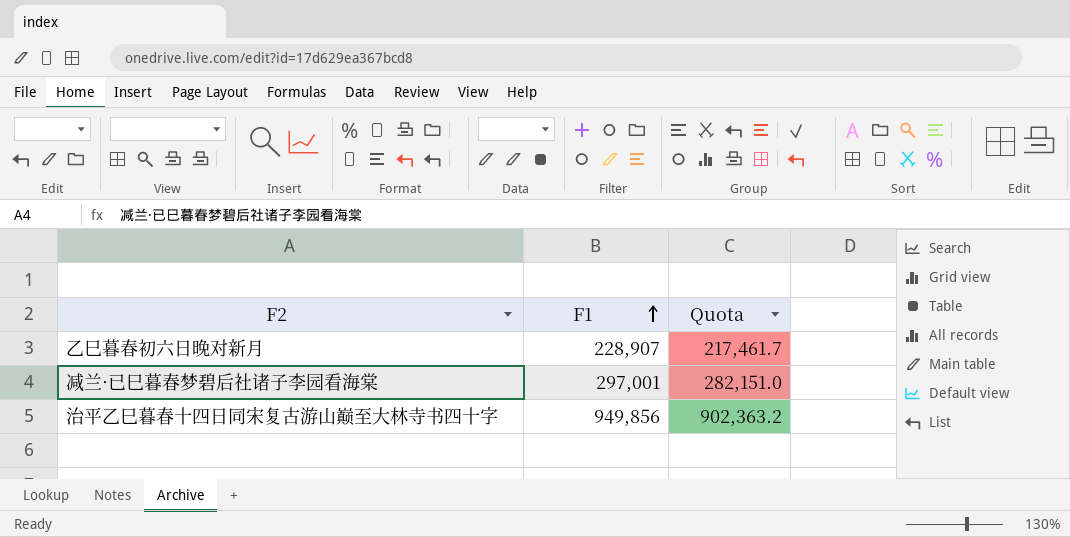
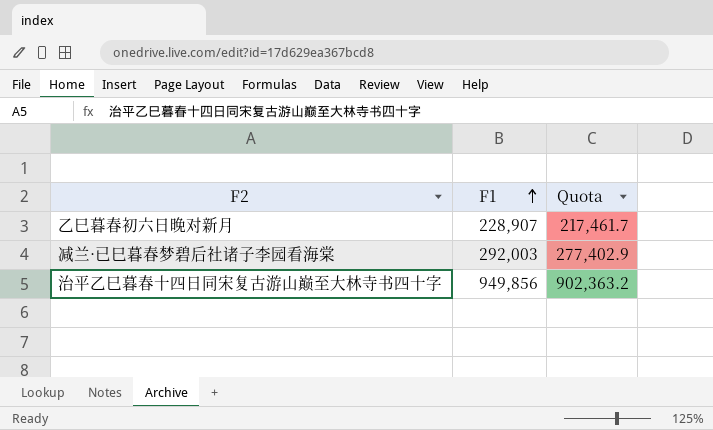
减兰·已巳暮春梦碧后社诸子李园看海棠 | F1: 297,001 -> 292,003
减兰·已巳暮春梦碧后社诸子李园看海棠 | Quota: 282,151.0 -> 277,402.9

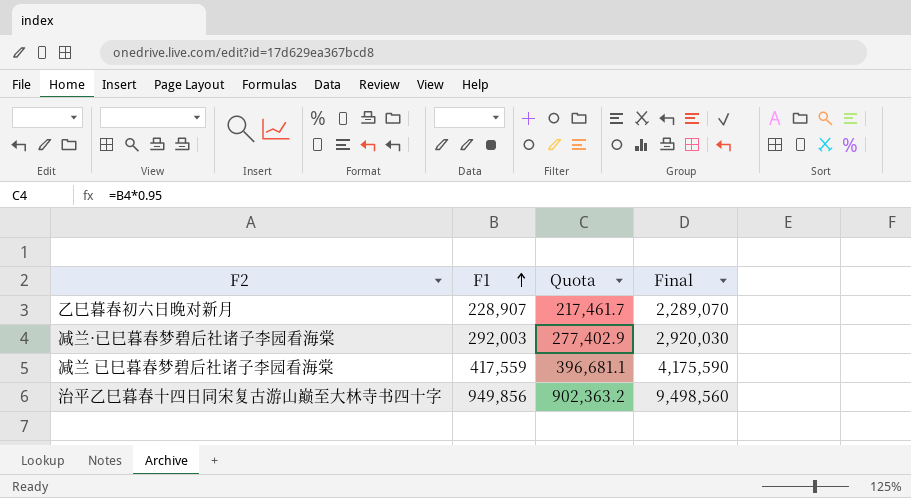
column Final | formula: none -> [F1] * 10
row 减兰 已巳暮春梦碧后社诸子李园看海棠: none -> 417,559 | 396,681.1 | 4,175,590

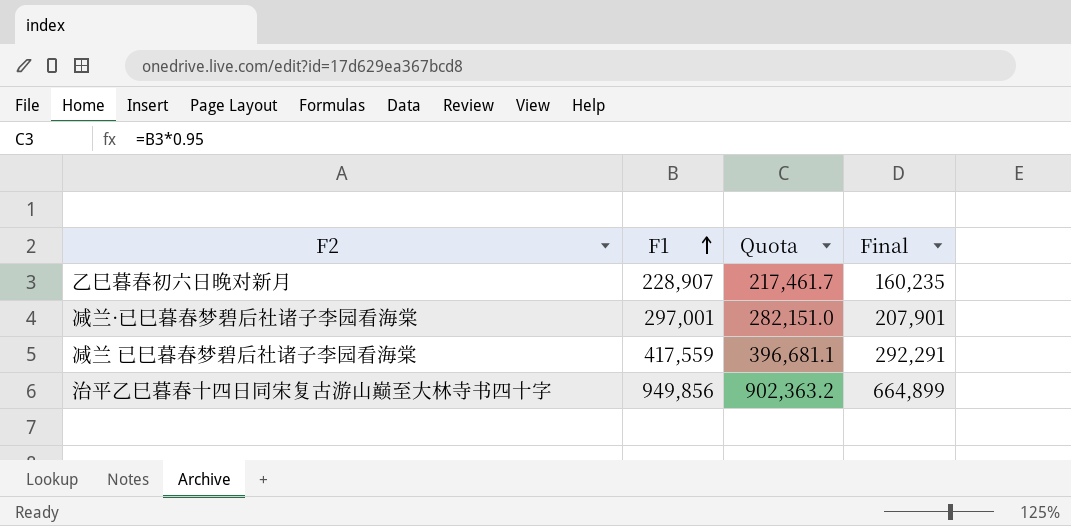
column Final | formula: [F1] * 10 -> [F1] * 0.7
减兰·已巳暮春梦碧后社诸子李园看海棠 | F1: 292,003 -> 297,001
减兰·已巳暮春梦碧后社诸子李园看海棠 | Quota: 277,402.9 -> 282,151.0

